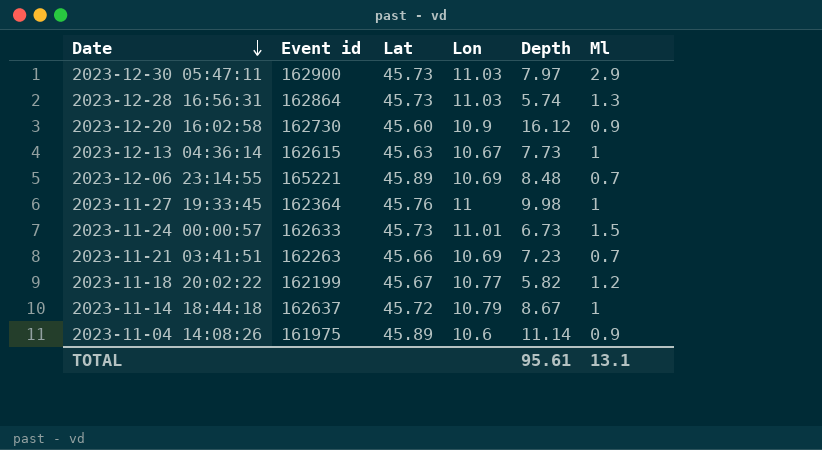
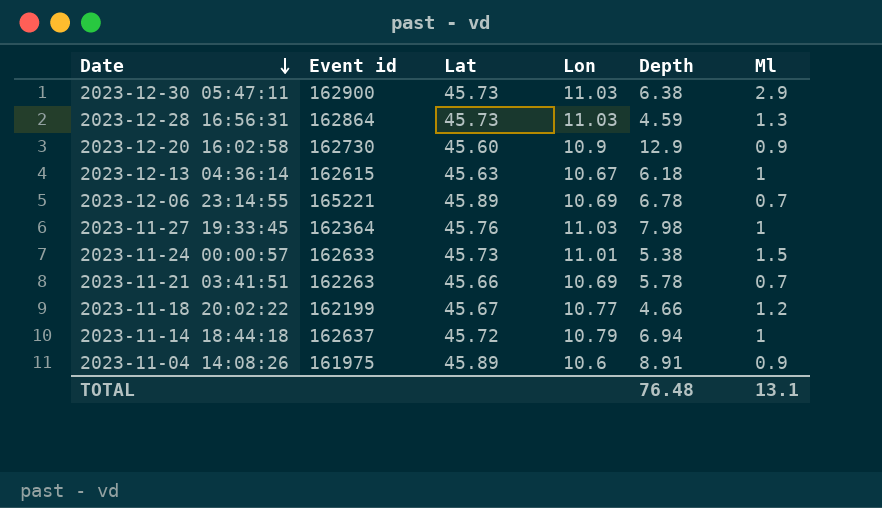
2023-12-30 05:47:11 | Depth: 7.97 -> 6.38
2023-12-28 16:56:31 | Depth: 5.74 -> 4.59
2023-12-20 16:02:58 | Depth: 16.12 -> 12.9
2023-12-13 04:36:14 | Depth: 7.73 -> 6.18
2023-12-06 23:14:55 | Depth: 8.48 -> 6.78
2023-11-27 19:33:45 | Lon: 11 -> 11.03
2023-11-27 19:33:45 | Depth: 9.98 -> 7.98
2023-11-24 00:00:57 | Depth: 6.73 -> 5.38
2023-11-21 03:41:51 | Depth: 7.23 -> 5.78
2023-11-18 20:02:22 | Depth: 5.82 -> 4.66
2023-11-14 18:44:18 | Depth: 8.67 -> 6.94
2023-11-04 14:08:26 | Depth: 11.14 -> 8.91
TOTAL | Depth: 95.61 -> 76.48

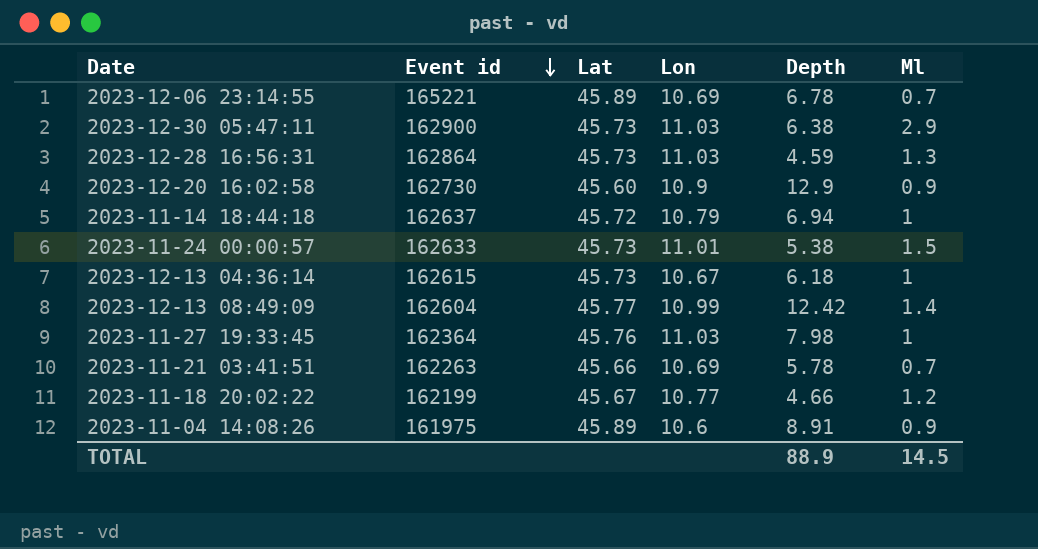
row order: Date descending -> Event id descending
2023-12-13 04:36:14 | Lat: 45.63 -> 45.73
row 2023-12-13 08:49:09: none -> 162604 | 45.77 | 10.99 | 12.42 | 1.4
TOTAL | Depth: 76.48 -> 88.9
TOTAL | Ml: 13.1 -> 14.5

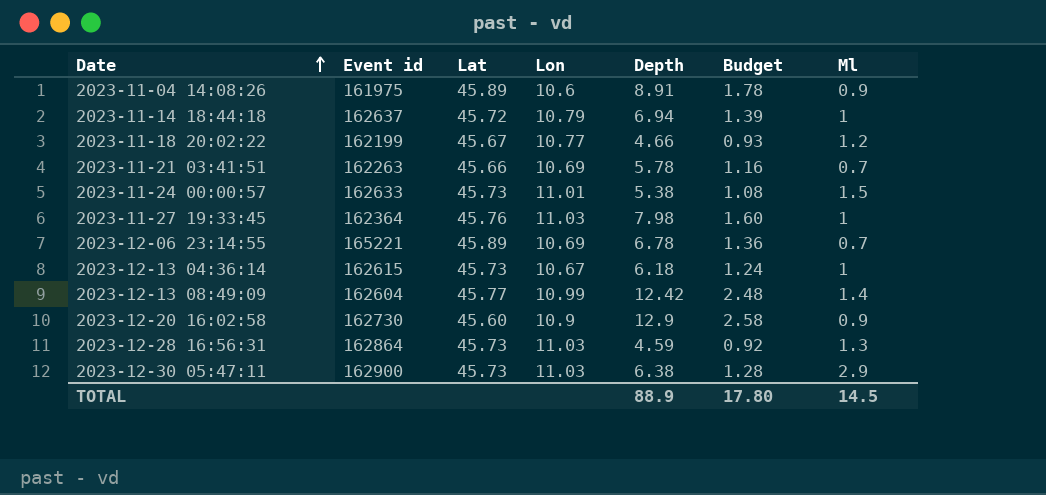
row order: Event id descending -> Date ascending
column Budget | formula: none -> [Depth] * 0.2

